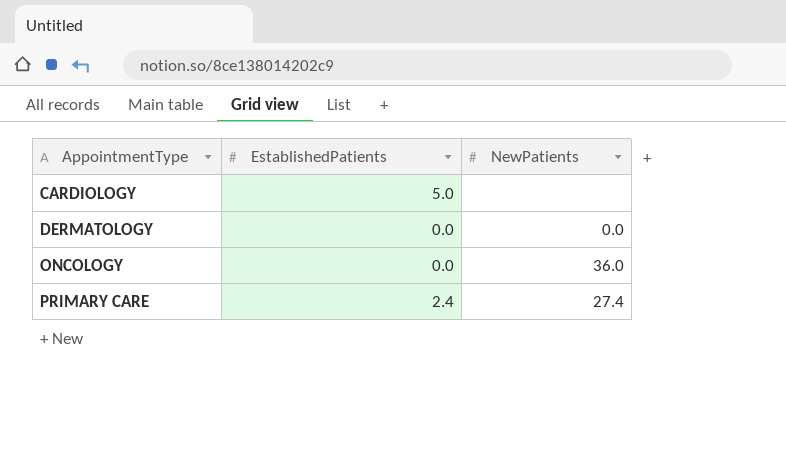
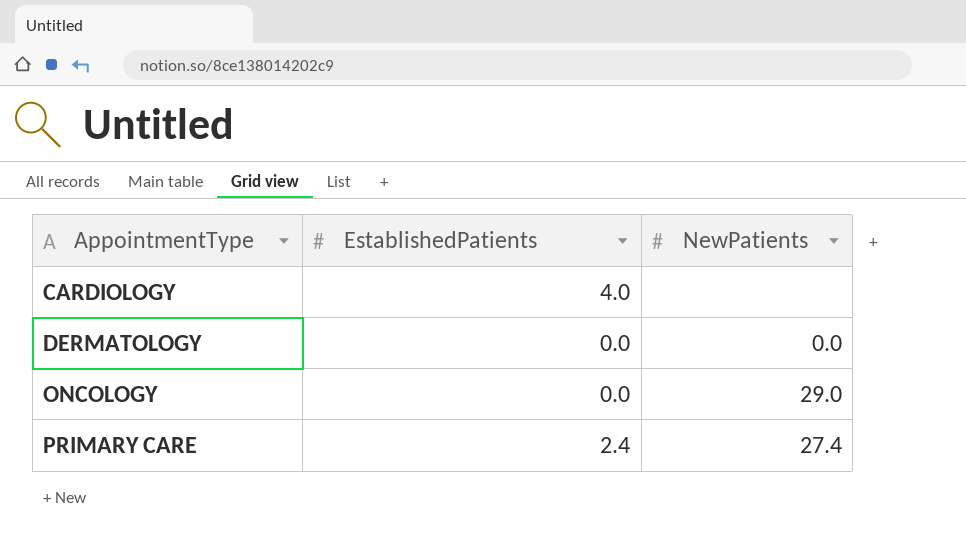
CARDIOLOGY | EstablishedPatients: 5.0 -> 4.0
ONCOLOGY | NewPatients: 36.0 -> 29.0

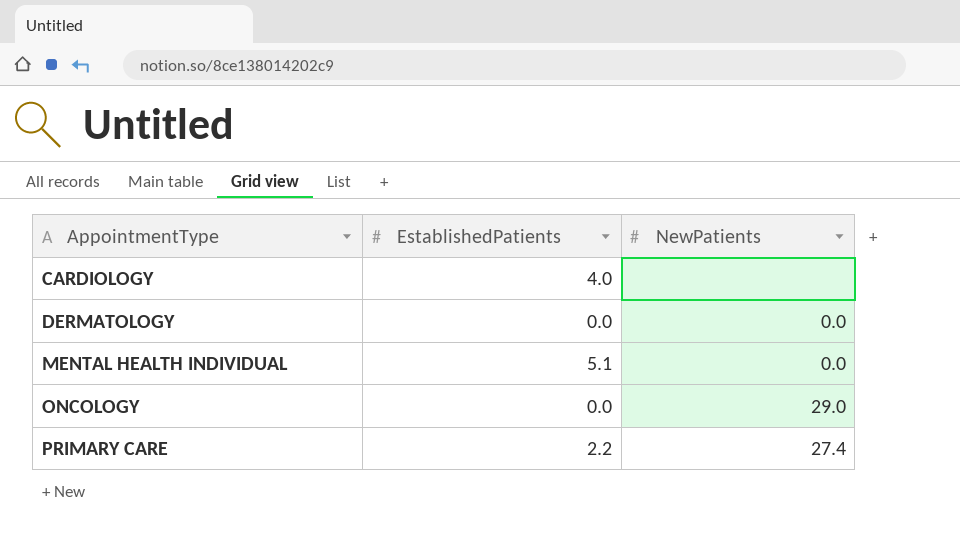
row MENTAL HEALTH INDIVIDUAL: none -> 5.1 | 0.0
PRIMARY CARE | EstablishedPatients: 2.4 -> 2.2

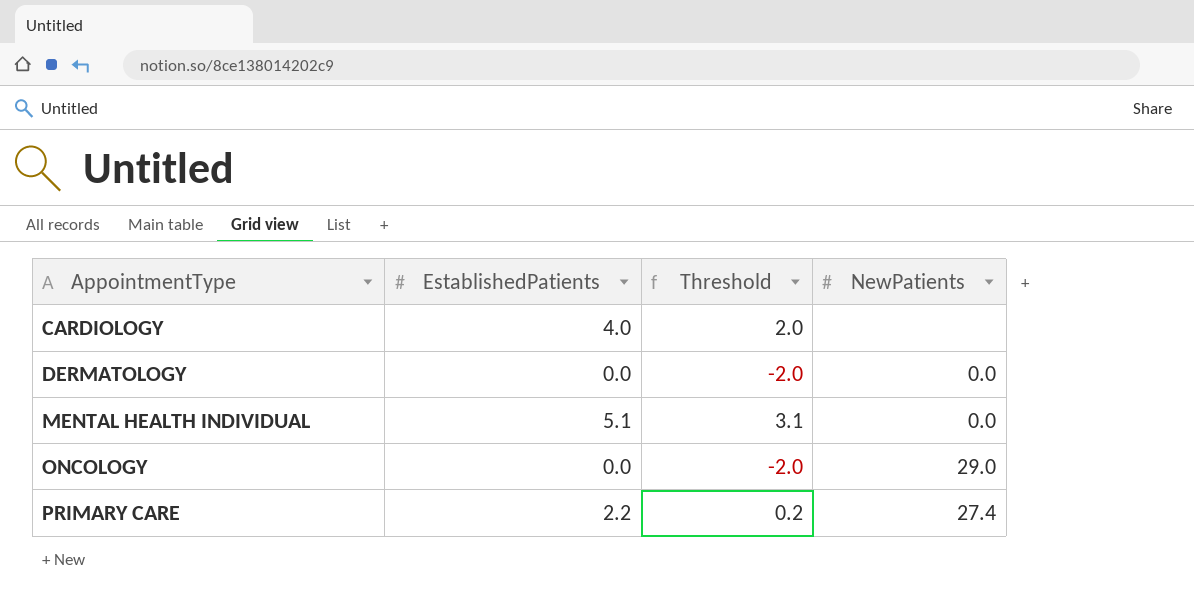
column Threshold | formula: none -> [EstablishedPatients] - 2

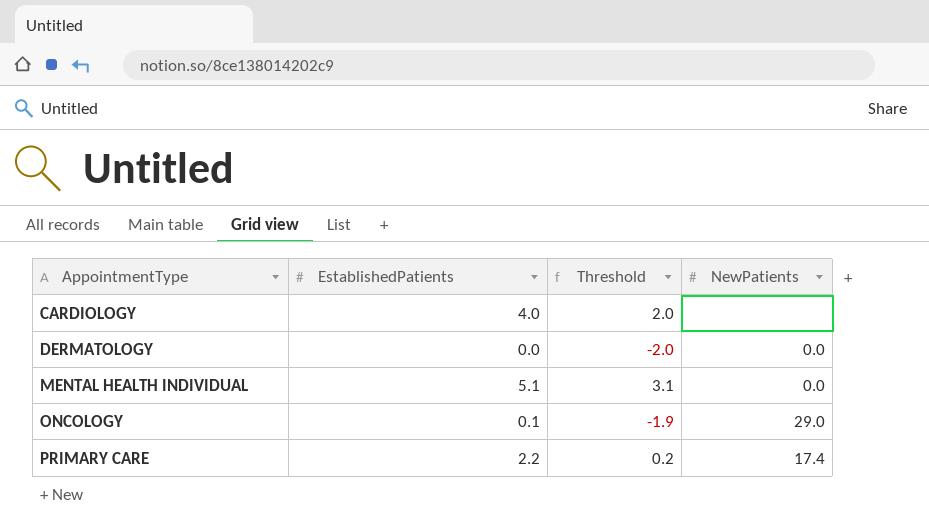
ONCOLOGY | EstablishedPatients: 0.0 -> 0.1
ONCOLOGY | Threshold: -2.0 -> -1.9
PRIMARY CARE | NewPatients: 27.4 -> 17.4

